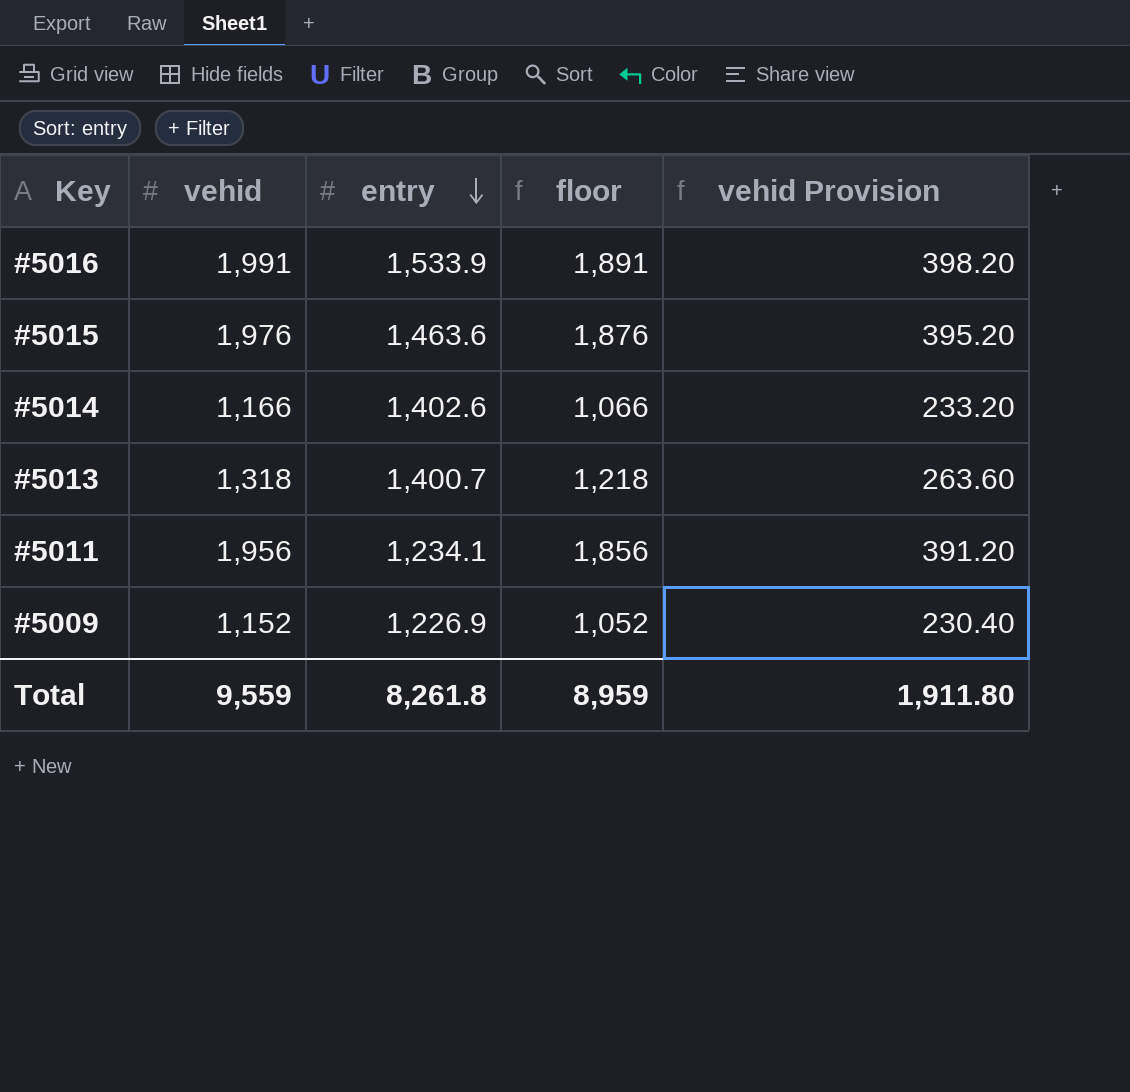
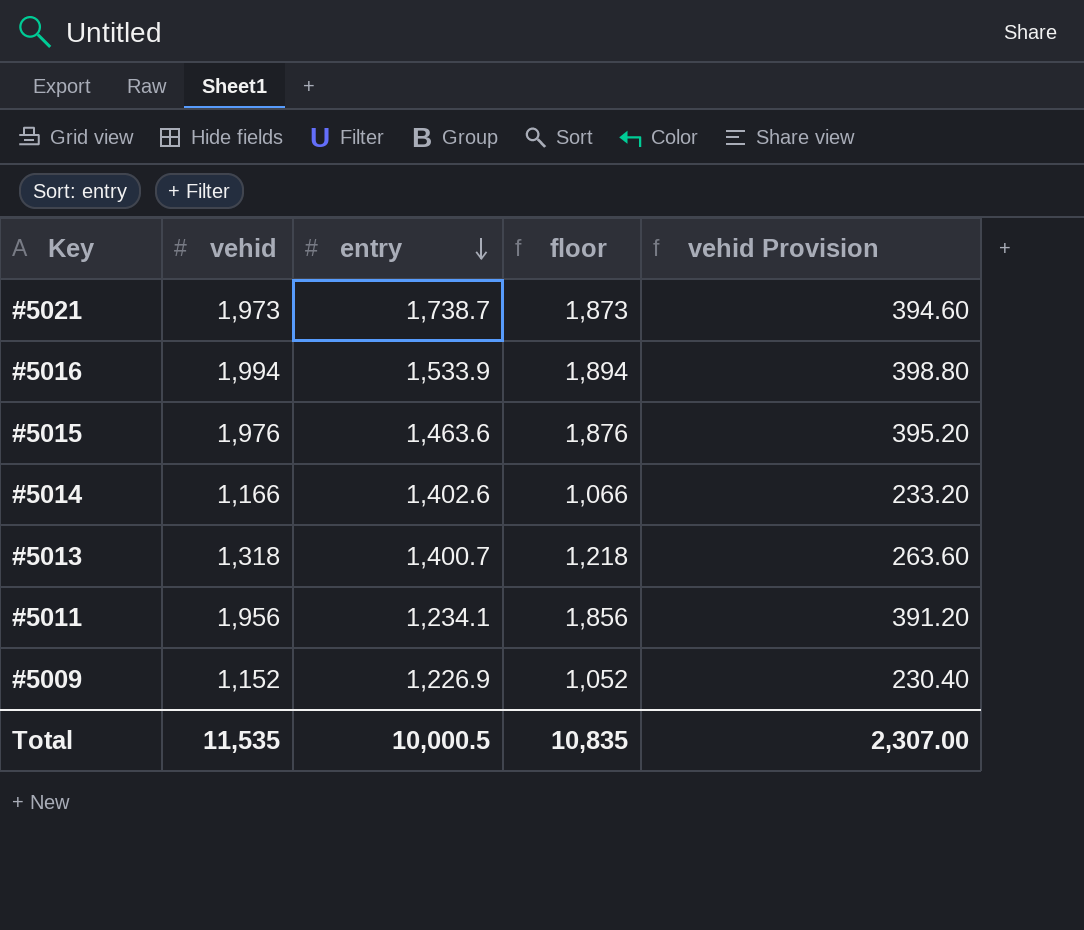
row #5021: none -> 1,973 | 1,738.7 | 1,873 | 394.60
#5016 | vehid: 1,991 -> 1,994
#5016 | floor: 1,891 -> 1,894
#5016 | vehid Provision: 398.20 -> 398.80
Total | vehid: 9,559 -> 11,535
Total | entry: 8,261.8 -> 10,000.5
Total | floor: 8,959 -> 10,835
Total | vehid Provision: 1,911.80 -> 2,307.00

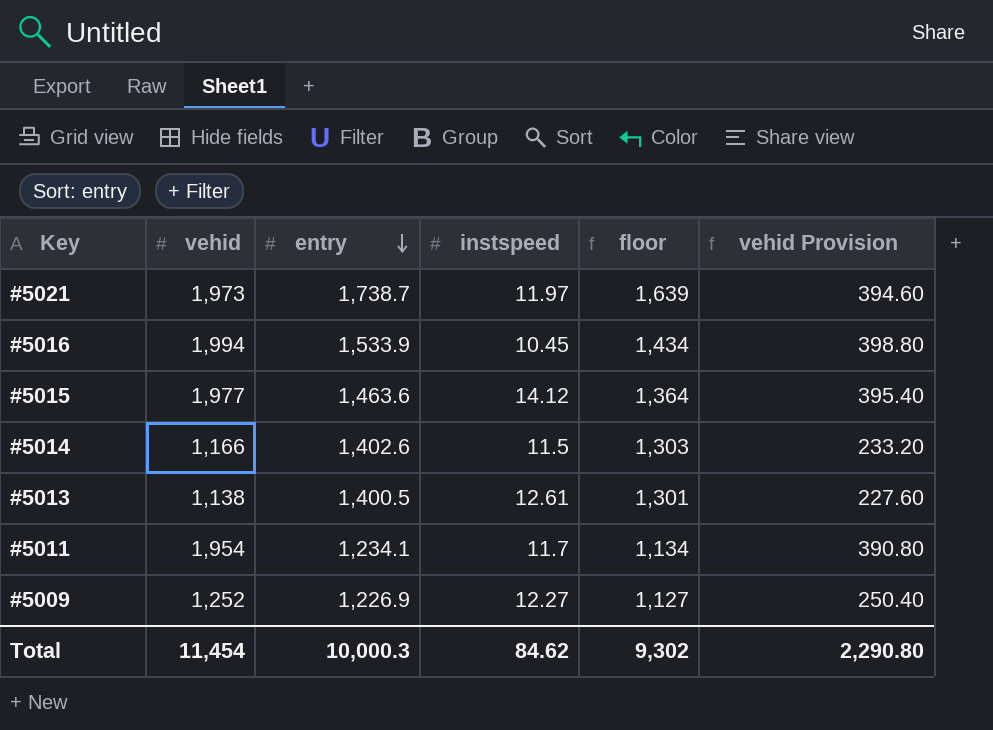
column instspeed | position: none -> 4
column floor | formula: [vehid] - 100 -> [entry] - 100
#5015 | vehid: 1,976 -> 1,977
#5015 | vehid Provision: 395.20 -> 395.40
#5013 | vehid: 1,318 -> 1,138
#5013 | entry: 1,400.7 -> 1,400.5
#5013 | vehid Provision: 263.60 -> 227.60
#5011 | vehid: 1,956 -> 1,954
#5011 | vehid Provision: 391.20 -> 390.80
#5009 | vehid: 1,152 -> 1,252
#5009 | vehid Provision: 230.40 -> 250.40
Total | vehid: 11,535 -> 11,454
Total | entry: 10,000.5 -> 10,000.3
Total | floor: 10,835 -> 9,302
Total | vehid Provision: 2,307.00 -> 2,290.80

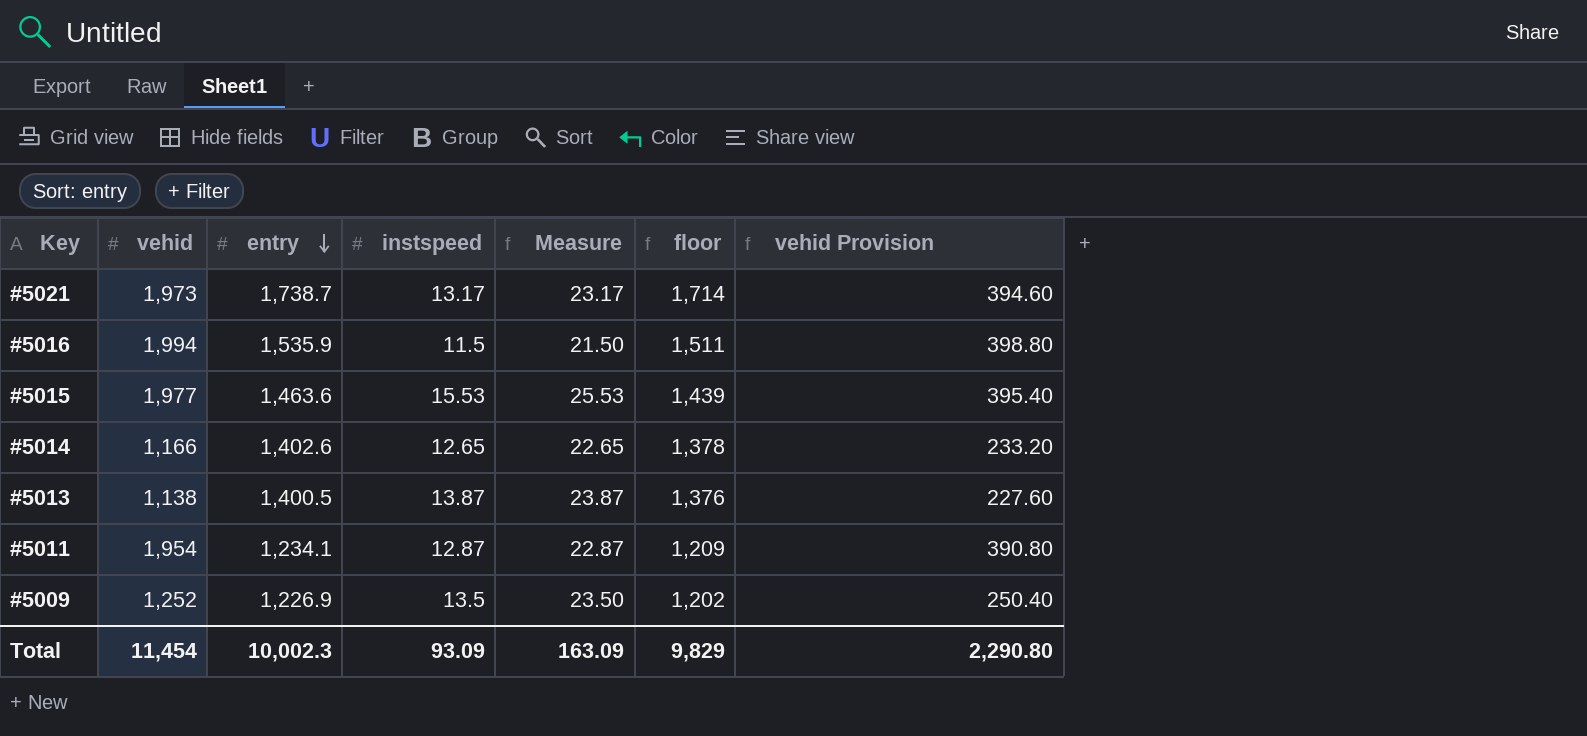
column Measure | formula: none -> [instspeed] + 10
column floor | formula: [entry] - 100 -> [entry] - 25
#5021 | instspeed: 11.97 -> 13.17
#5016 | entry: 1,533.9 -> 1,535.9
#5016 | instspeed: 10.45 -> 11.5
#5015 | instspeed: 14.12 -> 15.53
#5014 | instspeed: 11.5 -> 12.65
#5013 | instspeed: 12.61 -> 13.87
#5011 | instspeed: 11.7 -> 12.87
#5009 | instspeed: 12.27 -> 13.5
Total | entry: 10,000.3 -> 10,002.3
Total | instspeed: 84.62 -> 93.09
Total | floor: 9,302 -> 9,829

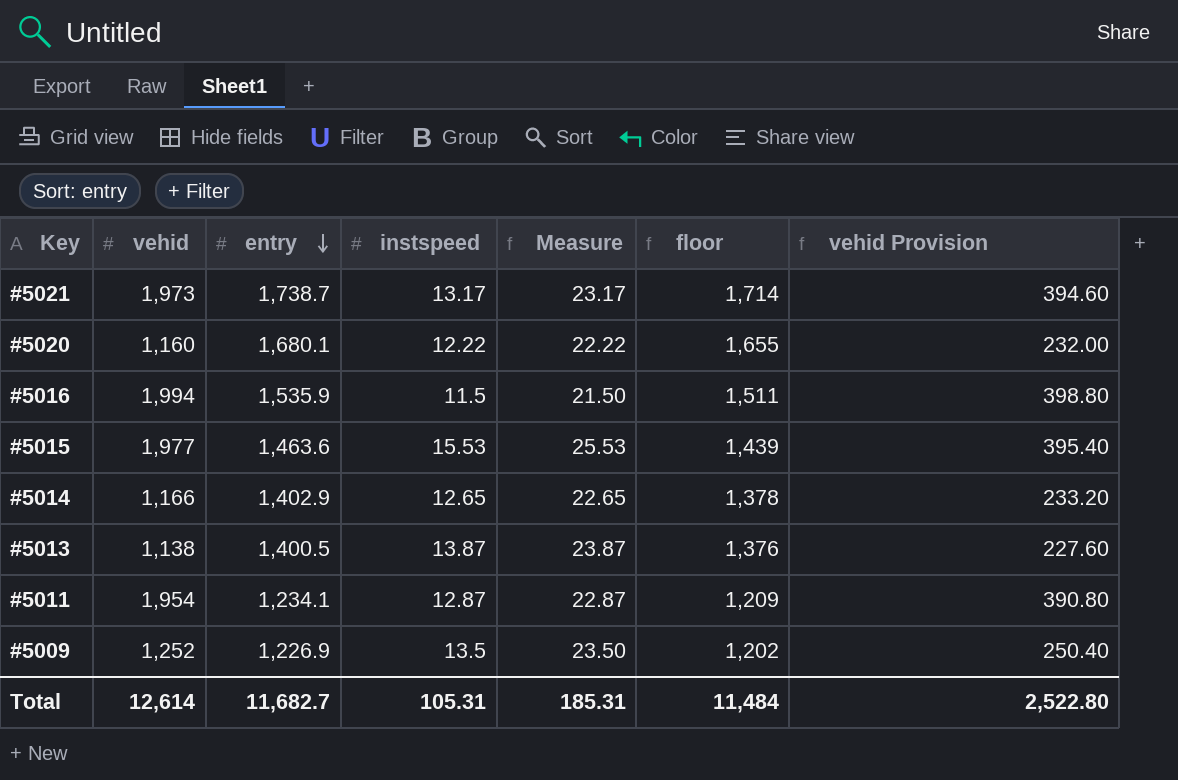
row #5020: none -> 1,160 | 1,680.1 | 12.22 | 22.22 | 1,655 | 232.00
#5014 | entry: 1,402.6 -> 1,402.9
Total | vehid: 11,454 -> 12,614
Total | entry: 10,002.3 -> 11,682.7
Total | instspeed: 93.09 -> 105.31
Total | Measure: 163.09 -> 185.31
Total | floor: 9,829 -> 11,484
Total | vehid Provision: 2,290.80 -> 2,522.80

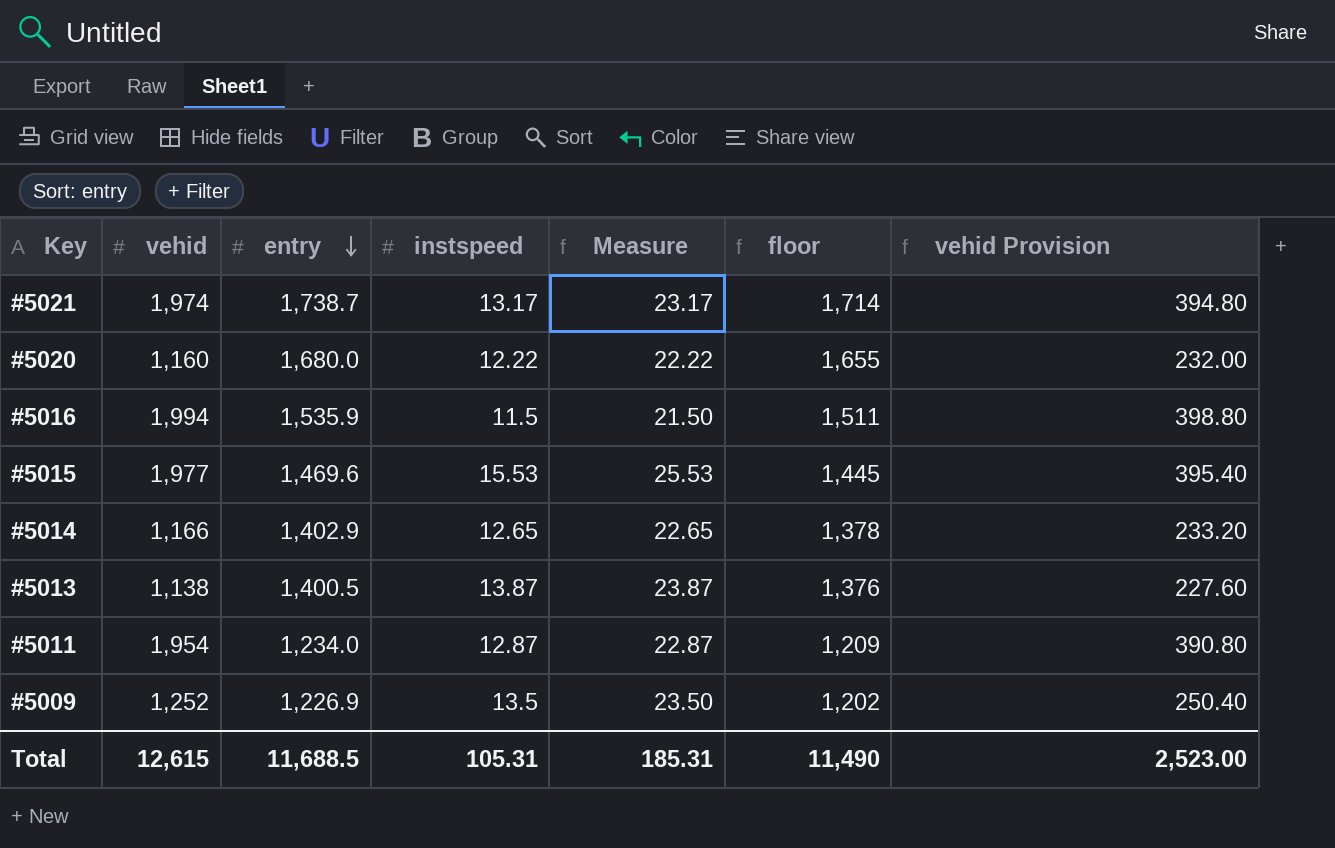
#5021 | vehid: 1,973 -> 1,974
#5021 | vehid Provision: 394.60 -> 394.80
#5020 | entry: 1,680.1 -> 1,680.0
#5015 | entry: 1,463.6 -> 1,469.6
#5015 | floor: 1,439 -> 1,445
#5011 | entry: 1,234.1 -> 1,234.0
Total | vehid: 12,614 -> 12,615
Total | entry: 11,682.7 -> 11,688.5
Total | floor: 11,484 -> 11,490
Total | vehid Provision: 2,522.80 -> 2,523.00

